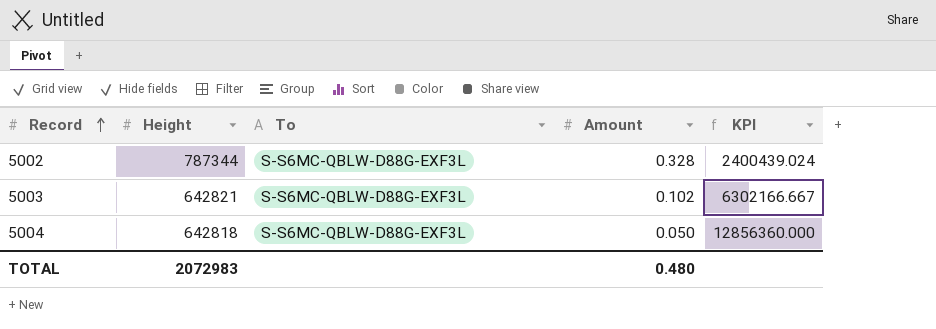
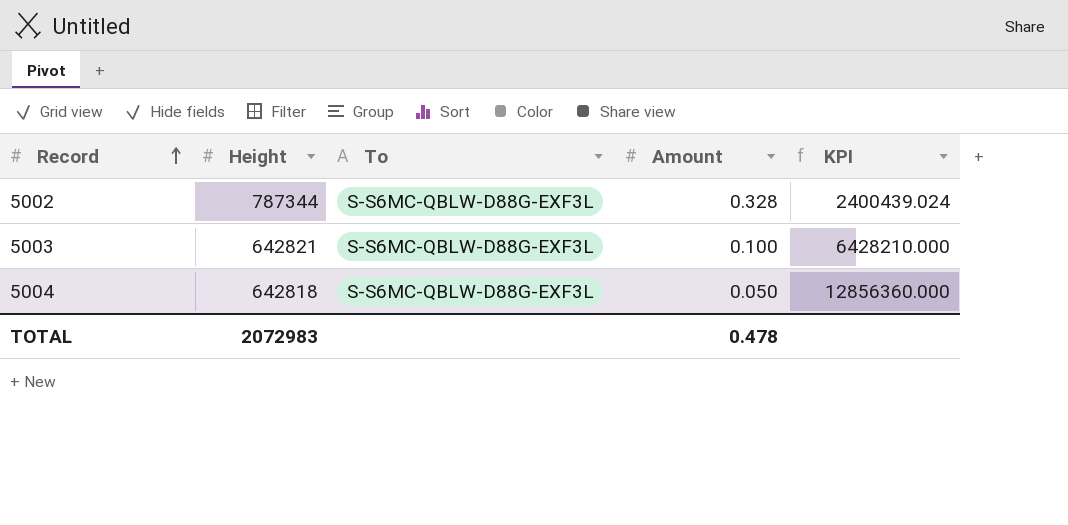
5003 | Amount: 0.102 -> 0.100
5003 | KPI: 6302166.667 -> 6428210.000
TOTAL | Amount: 0.480 -> 0.478

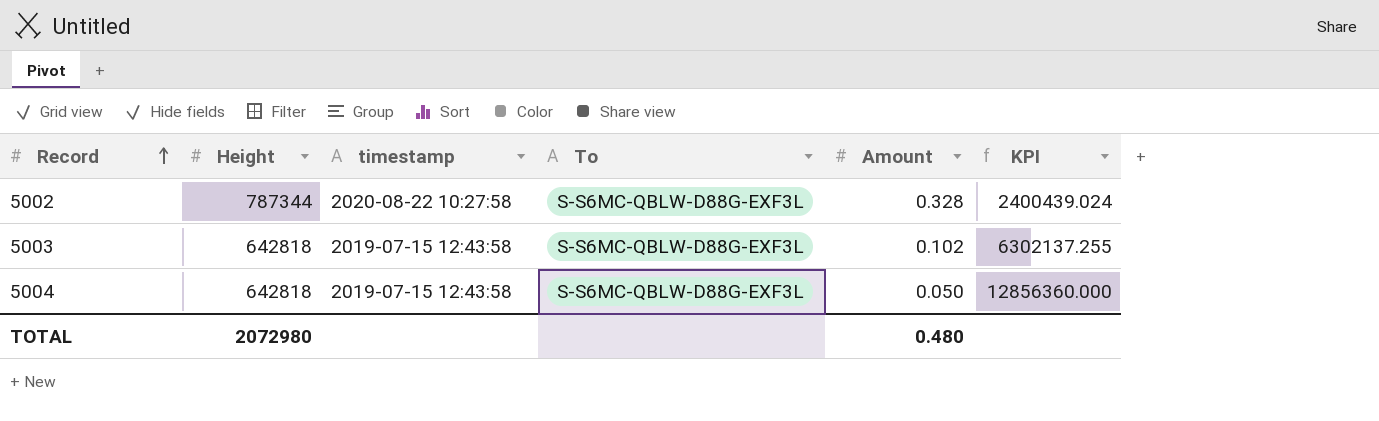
column timestamp | position: none -> 3
5003 | Height: 642821 -> 642818
5003 | Amount: 0.100 -> 0.102
5003 | KPI: 6428210.000 -> 6302137.255
TOTAL | Height: 2072983 -> 2072980
TOTAL | Amount: 0.478 -> 0.480

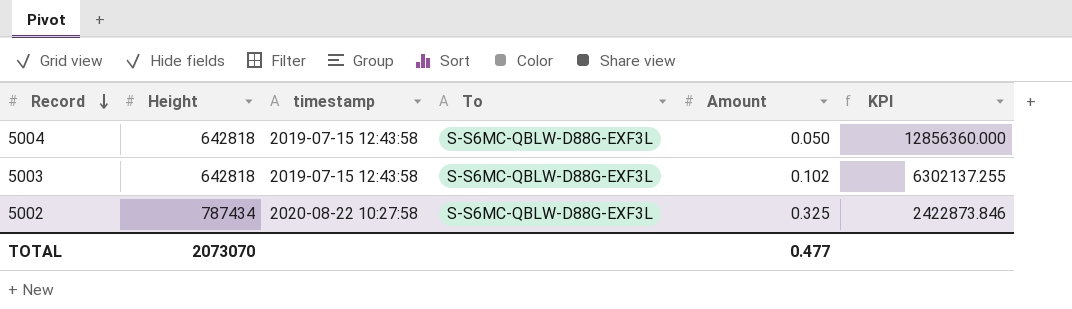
row order: Record ascending -> Record descending
5002 | Height: 787344 -> 787434
5002 | Amount: 0.328 -> 0.325
5002 | KPI: 2400439.024 -> 2422873.846
TOTAL | Height: 2072980 -> 2073070
TOTAL | Amount: 0.480 -> 0.477

